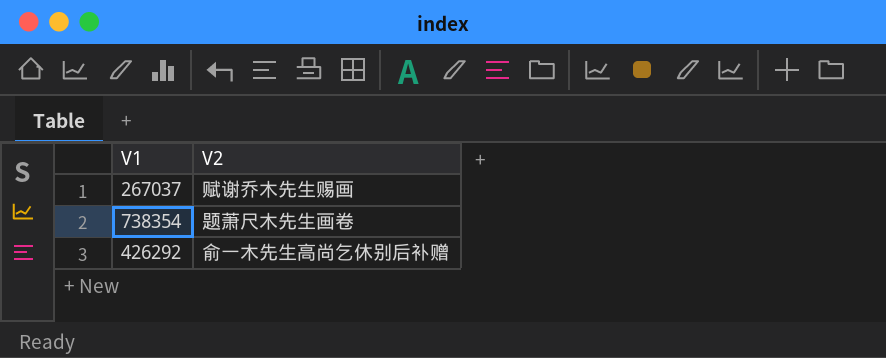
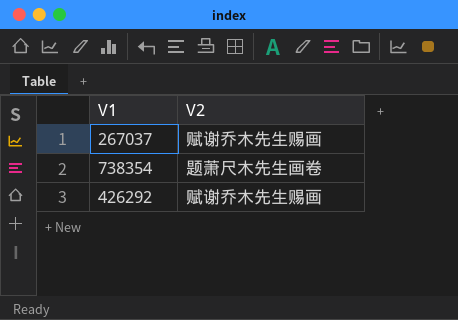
426292 | V2: 俞一木先生高尚乞休别后补赠 -> 赋谢乔木先生赐画

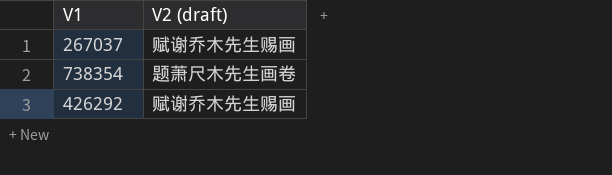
column name: V2 -> V2 (draft)

